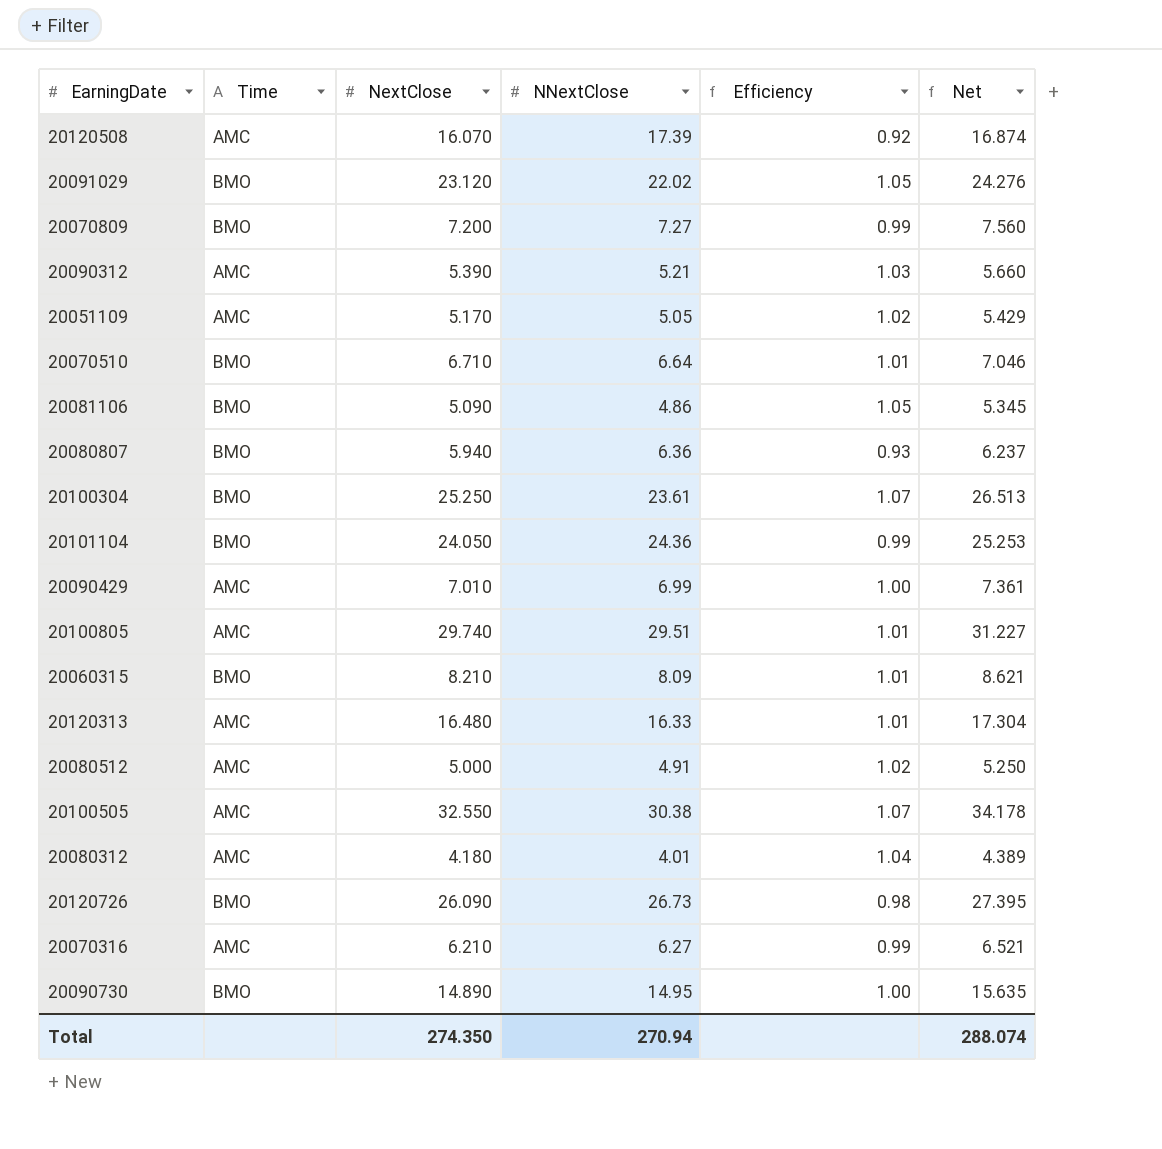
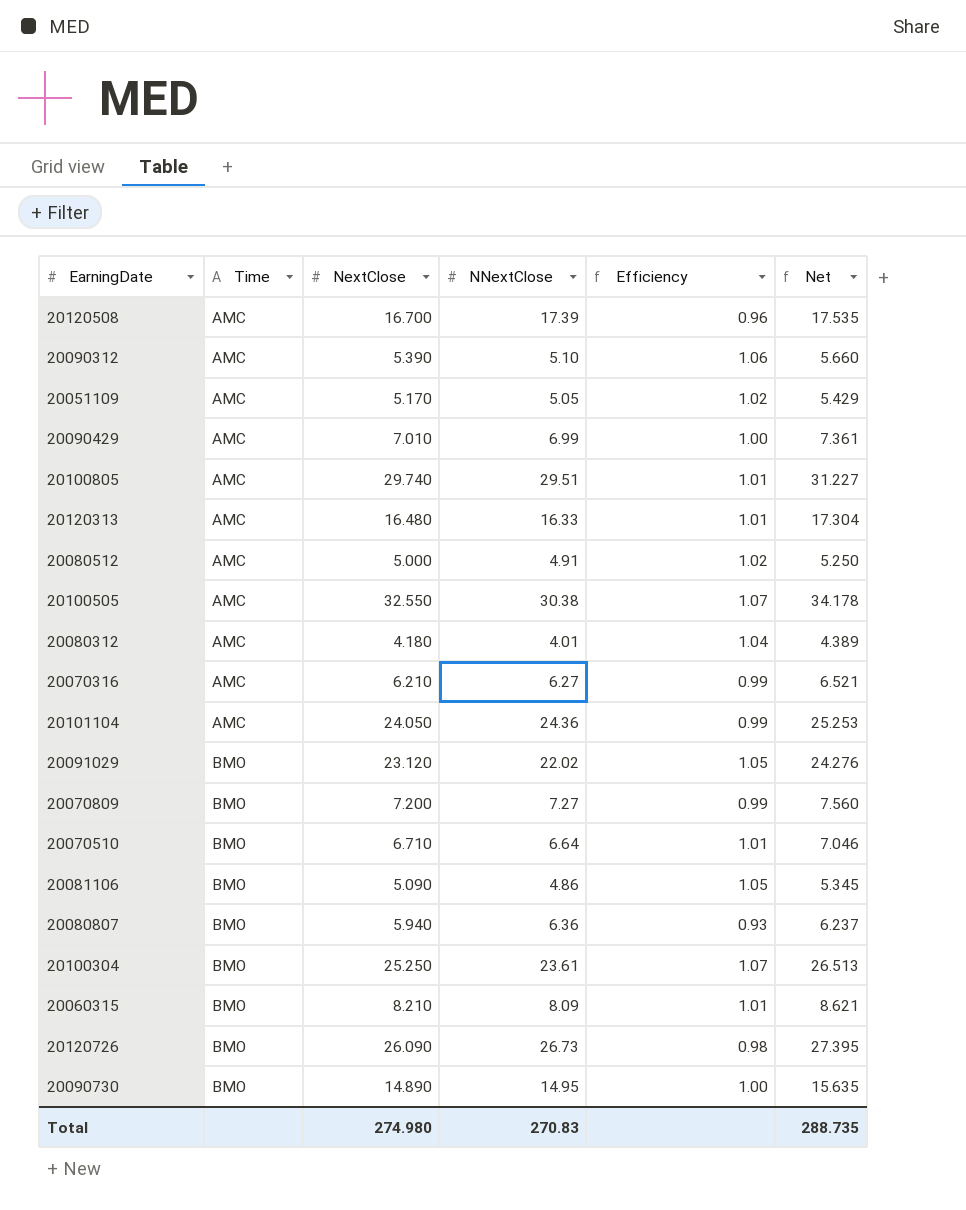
row order: none -> Time ascending
20120508 | NextClose: 16.070 -> 16.700
20120508 | Efficiency: 0.92 -> 0.96
20120508 | Net: 16.874 -> 17.535
20090312 | NNextClose: 5.21 -> 5.10
20090312 | Efficiency: 1.03 -> 1.06
20101104 | Time: BMO -> AMC
Total | NextClose: 274.350 -> 274.980
Total | NNextClose: 270.94 -> 270.83
Total | Net: 288.074 -> 288.735

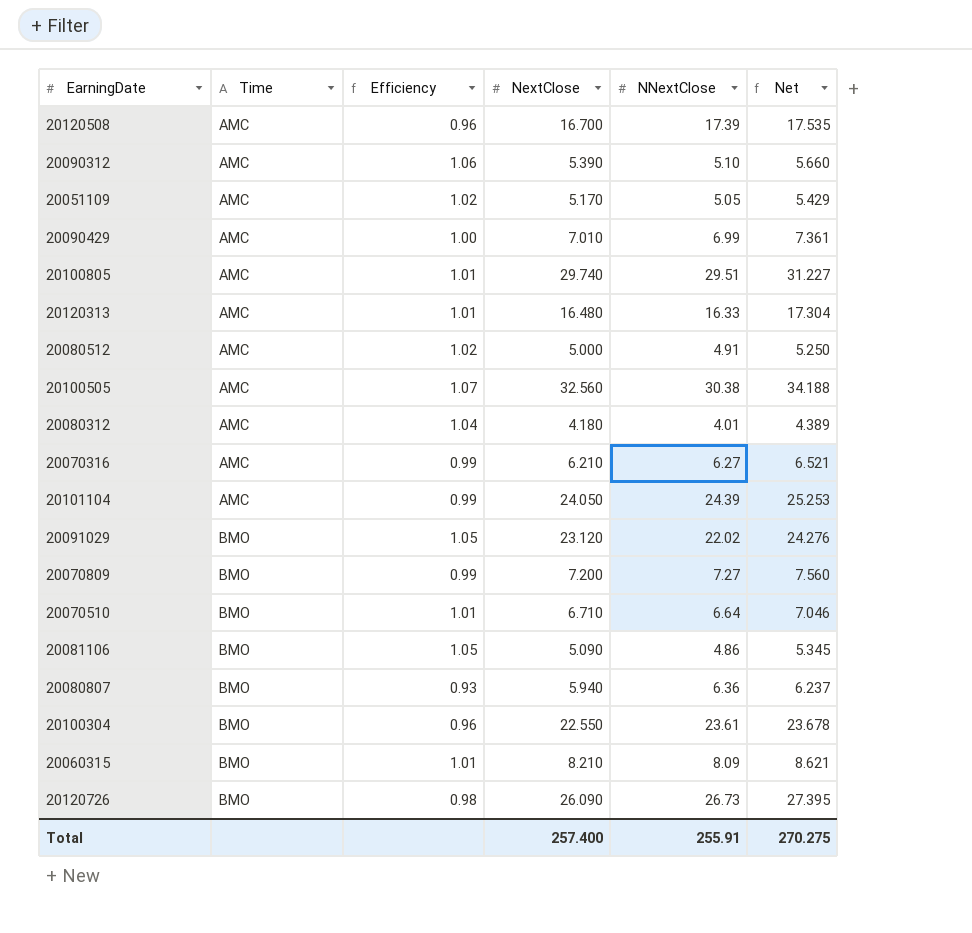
column Efficiency | position: 5 -> 3
row 20090730: BMO | 14.890 | 14.95 | 1.00 | 15.635 -> none
20100505 | NextClose: 32.550 -> 32.560
20100505 | Net: 34.178 -> 34.188
20101104 | NNextClose: 24.36 -> 24.39
20100304 | Efficiency: 1.07 -> 0.96
20100304 | NextClose: 25.250 -> 22.550
20100304 | Net: 26.513 -> 23.678
Total | NextClose: 274.980 -> 257.400
Total | NNextClose: 270.83 -> 255.91
Total | Net: 288.735 -> 270.275

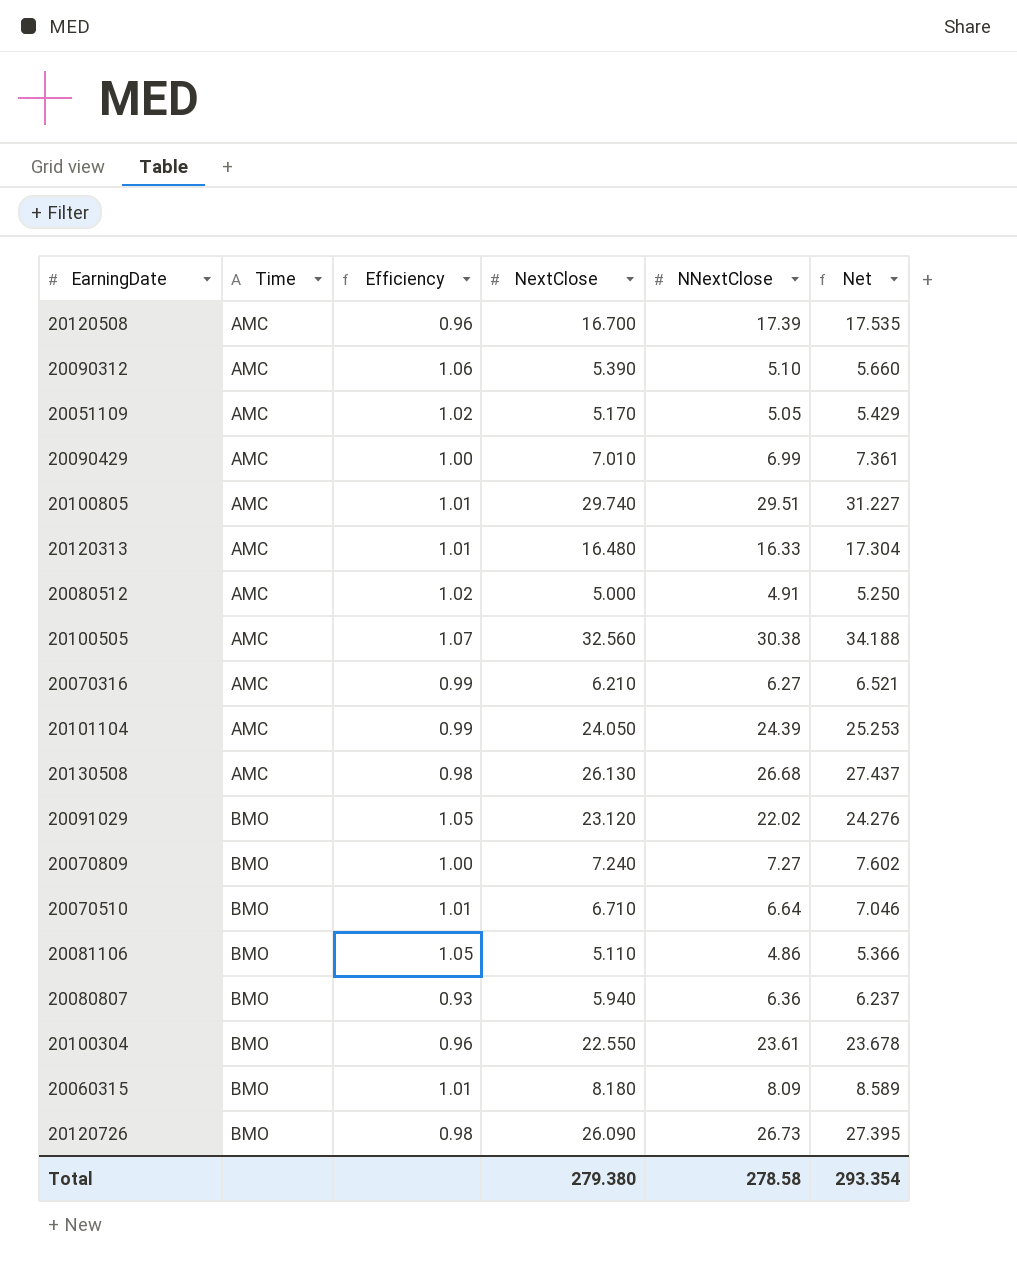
row 20080312: AMC | 1.04 | 4.180 | 4.01 | 4.389 -> none
row 20130508: none -> AMC | 0.98 | 26.130 | 26.68 | 27.437
20070809 | Efficiency: 0.99 -> 1.00
20070809 | NextClose: 7.200 -> 7.240
20070809 | Net: 7.560 -> 7.602
20081106 | NextClose: 5.090 -> 5.110
20081106 | Net: 5.345 -> 5.366
20060315 | NextClose: 8.210 -> 8.180
20060315 | Net: 8.621 -> 8.589
Total | NextClose: 257.400 -> 279.380
Total | NNextClose: 255.91 -> 278.58
Total | Net: 270.275 -> 293.354

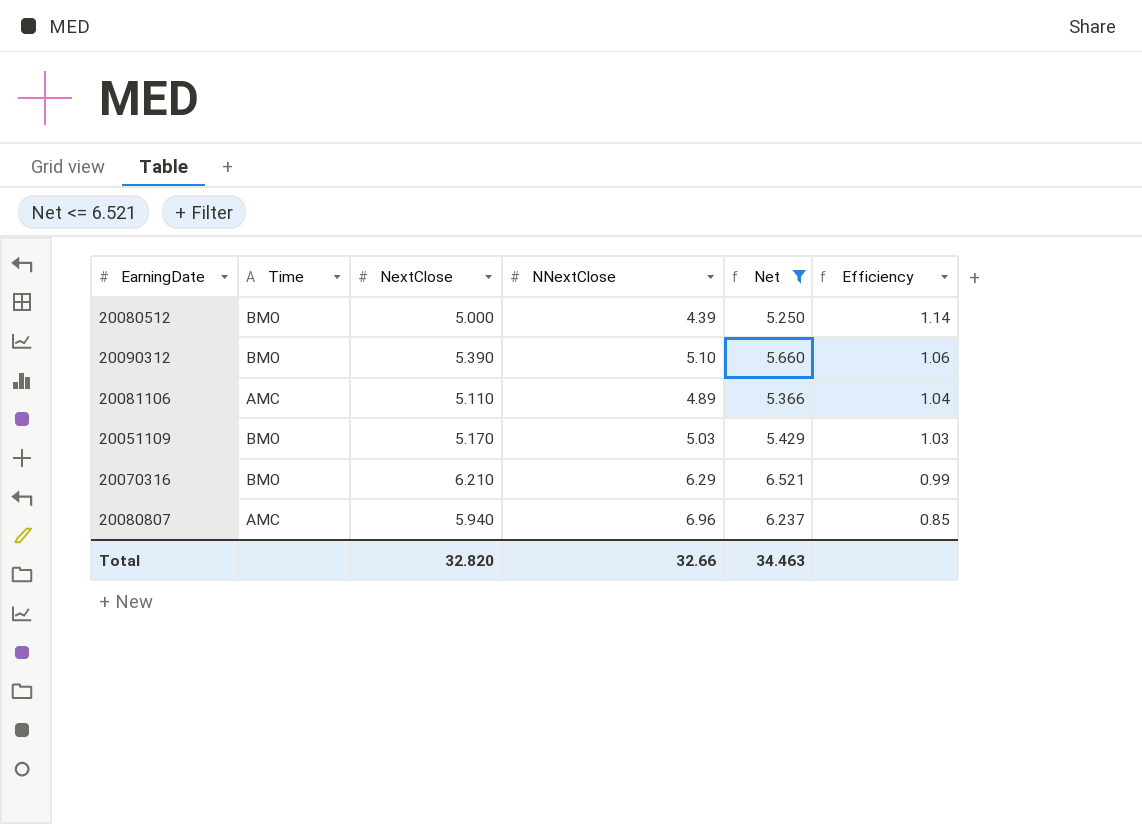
filter: none -> Net <= 6.521
row order: Time ascending -> Efficiency descending
column Efficiency | position: 3 -> 6
20080512 | Time: AMC -> BMO
20080512 | NNextClose: 4.91 -> 4.39
20080512 | Efficiency: 1.02 -> 1.14
20090312 | Time: AMC -> BMO
20081106 | Time: BMO -> AMC
20081106 | NNextClose: 4.86 -> 4.89
20081106 | Efficiency: 1.05 -> 1.04
20051109 | Time: AMC -> BMO
20051109 | NNextClose: 5.05 -> 5.03
20051109 | Efficiency: 1.02 -> 1.03
20070316 | Time: AMC -> BMO
20070316 | NNextClose: 6.27 -> 6.29
20080807 | Time: BMO -> AMC
20080807 | NNextClose: 6.36 -> 6.96
20080807 | Efficiency: 0.93 -> 0.85
Total | NextClose: 279.380 -> 32.820
Total | NNextClose: 278.58 -> 32.66
Total | Net: 293.354 -> 34.463

